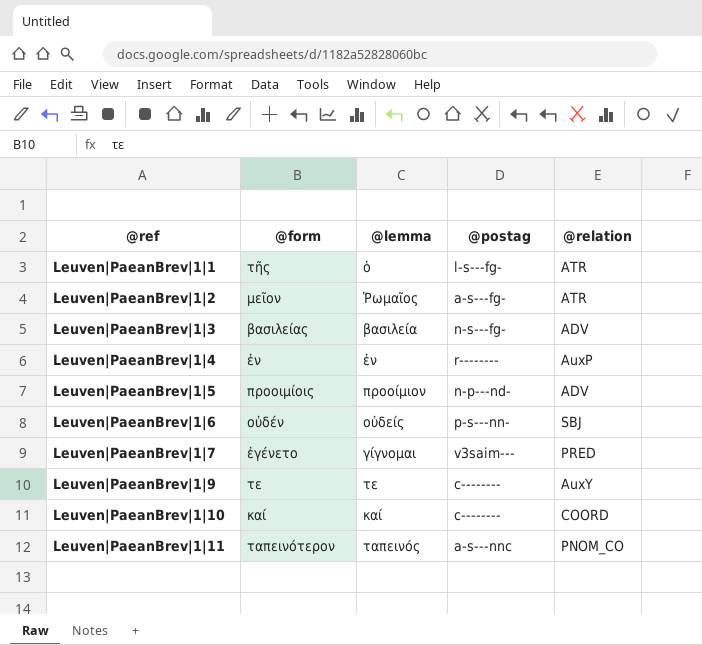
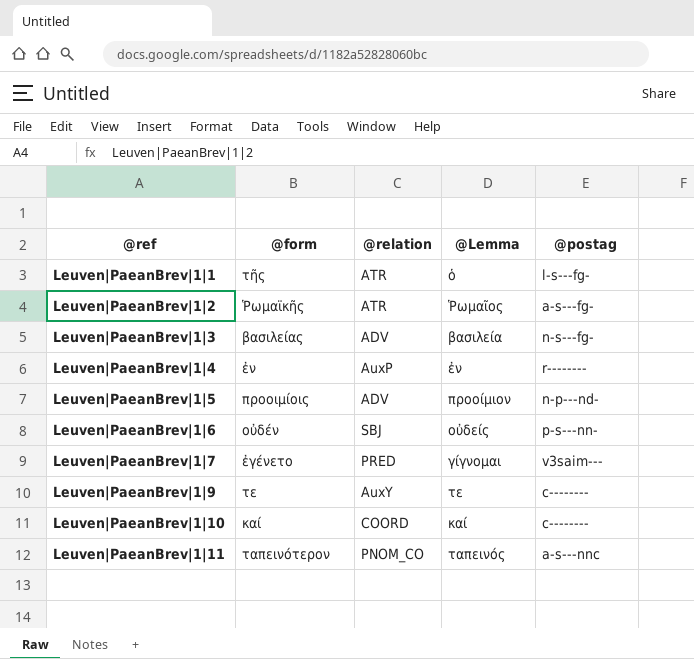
column @relation | position: 5 -> 3
column name: @lemma -> @Lemma
Leuven|PaeanBrev|1|2 | @form: μεῖον -> Ῥωμαϊκῆς

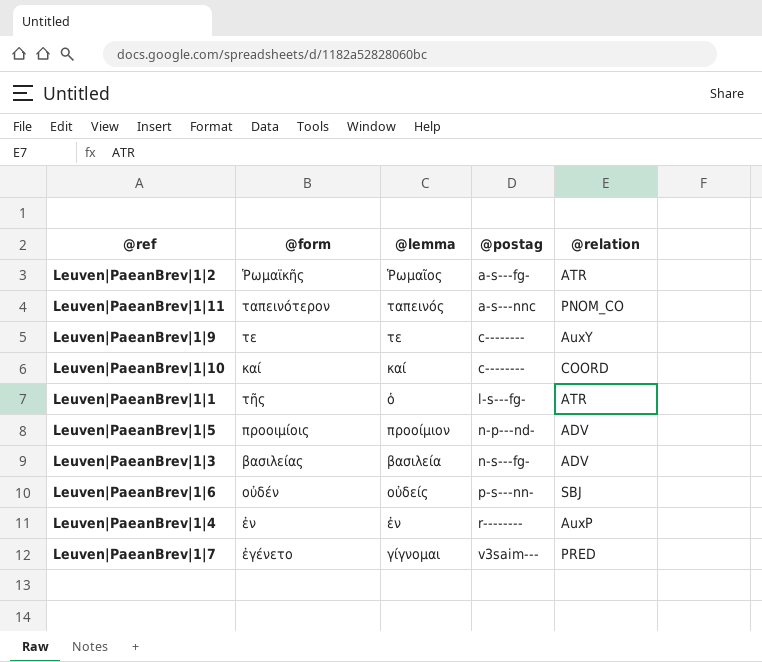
row order: @ref ascending -> @postag ascending
column name: @Lemma -> @lemma
column @relation | position: 3 -> 5

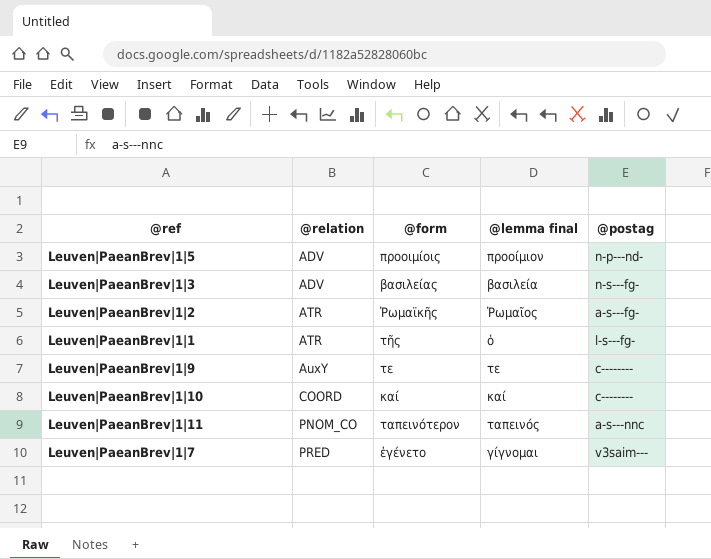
row order: @postag ascending -> @relation ascending
column @relation | position: 5 -> 2
column name: @lemma -> @lemma final
row Leuven|PaeanBrev|1|6: οὐδέν | οὐδείς | p-s---nn- | SBJ -> none
row Leuven|PaeanBrev|1|4: ἐν | ἐν | r-------- | AuxP -> none

